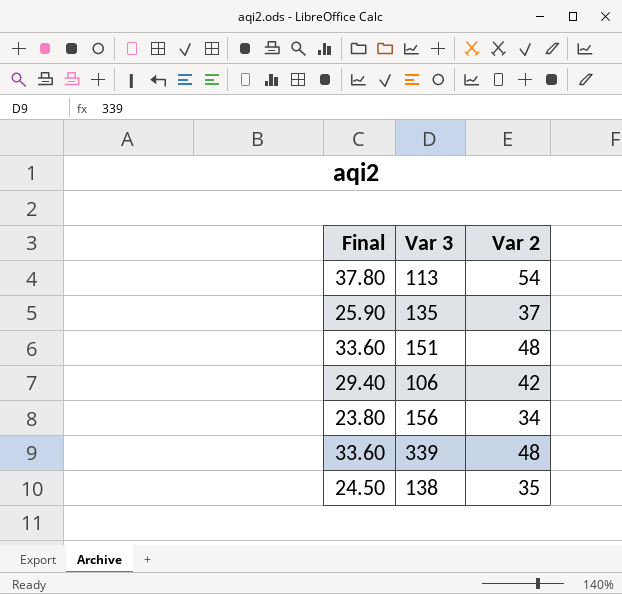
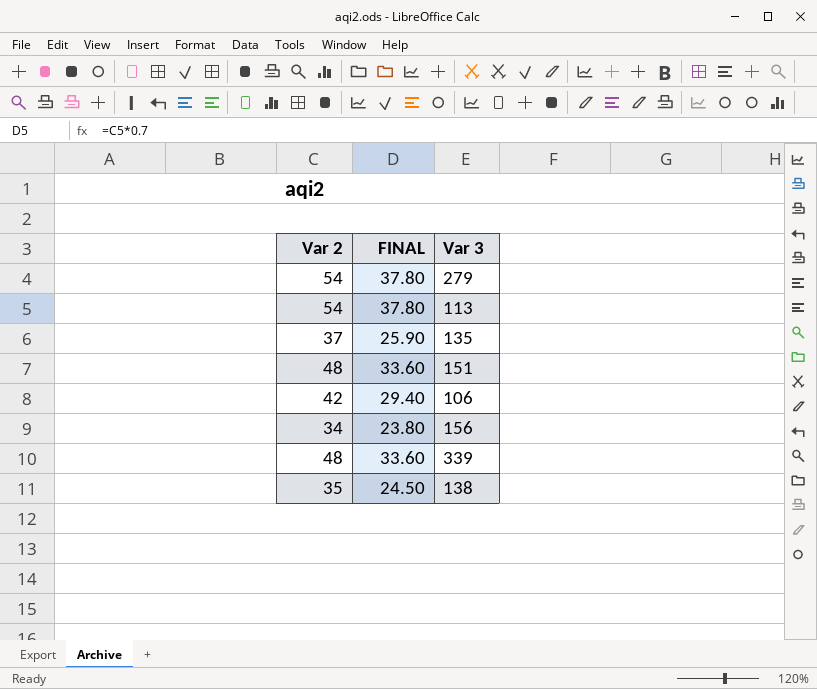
column Var 2 | position: 3 -> 1
column name: Final -> FINAL
row 279: none -> 54 | 37.80

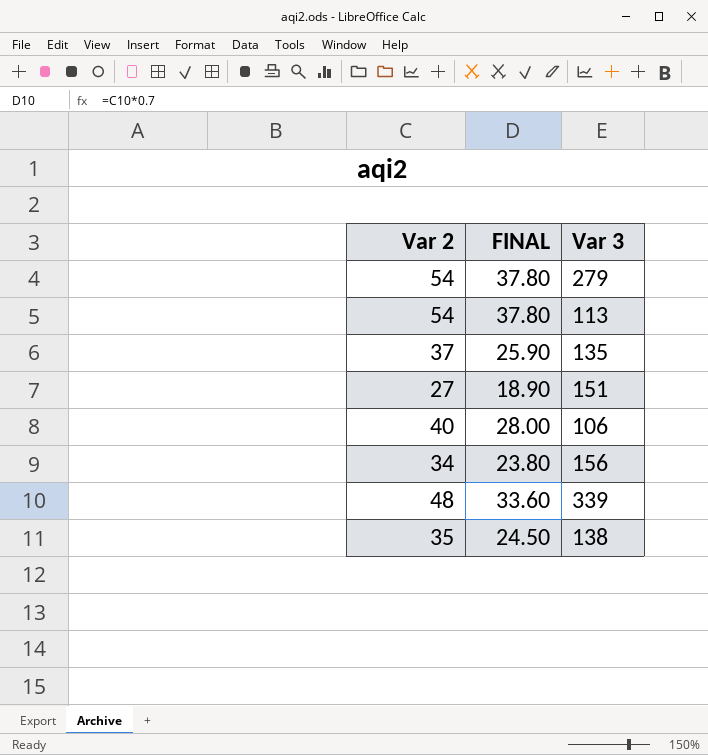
151 | Var 2: 48 -> 27
151 | FINAL: 33.60 -> 18.90
106 | Var 2: 42 -> 40
106 | FINAL: 29.40 -> 28.00

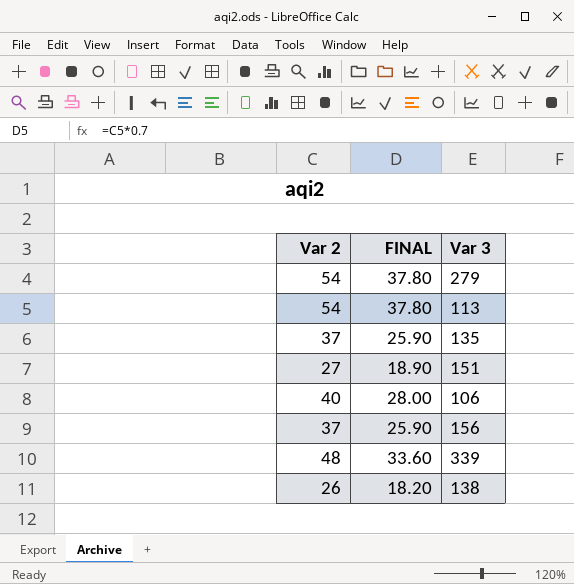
156 | Var 2: 34 -> 37
156 | FINAL: 23.80 -> 25.90
138 | Var 2: 35 -> 26
138 | FINAL: 24.50 -> 18.20

